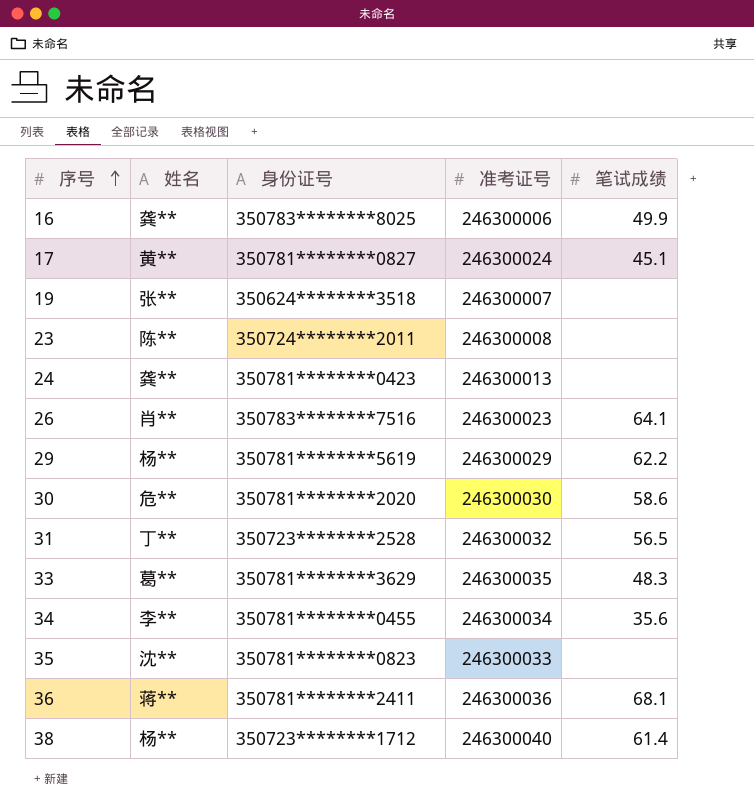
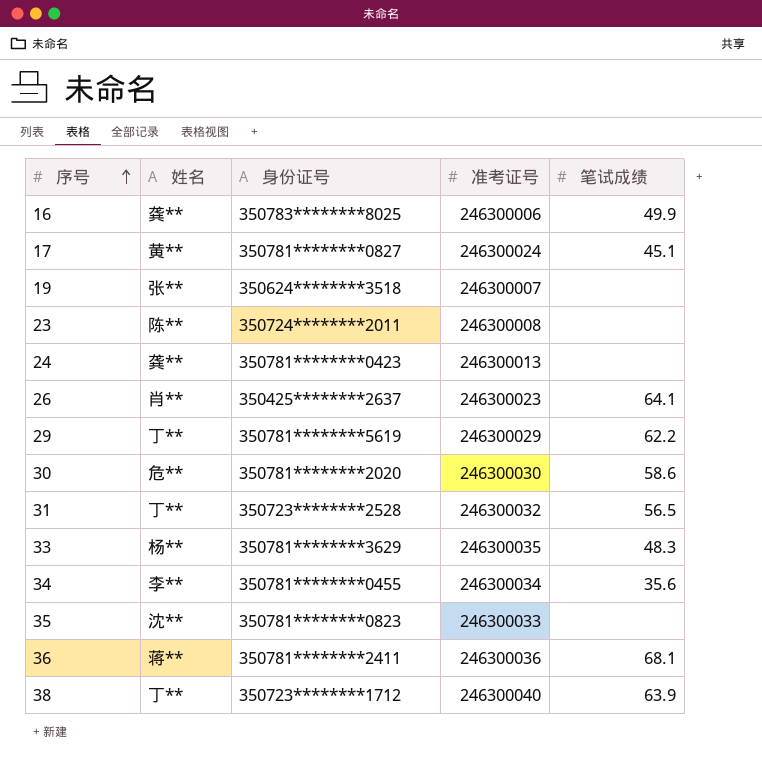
26 | 身份证号: 350783********7516 -> 350425********2637
29 | 姓名: 杨** -> 丁**
33 | 姓名: 葛** -> 杨**
38 | 姓名: 杨** -> 丁**
38 | 笔试成绩: 61.4 -> 63.9

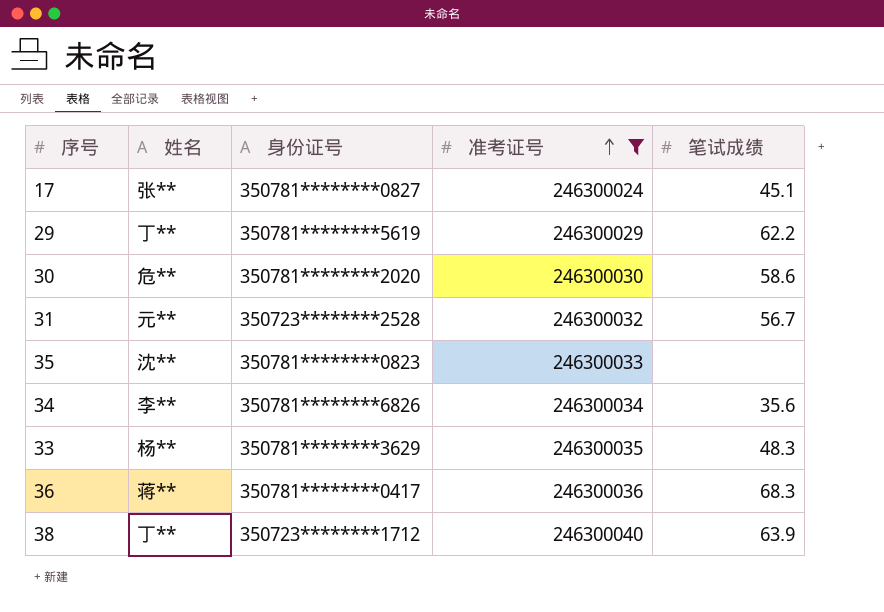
filter: none -> 准考证号 >= 246300024
row order: 序号 ascending -> 准考证号 ascending
17 | 姓名: 黄** -> 张**
31 | 姓名: 丁** -> 元**
31 | 笔试成绩: 56.5 -> 56.7
34 | 身份证号: 350781********0455 -> 350781********6826
36 | 身份证号: 350781********2411 -> 350781********0417
36 | 笔试成绩: 68.1 -> 68.3

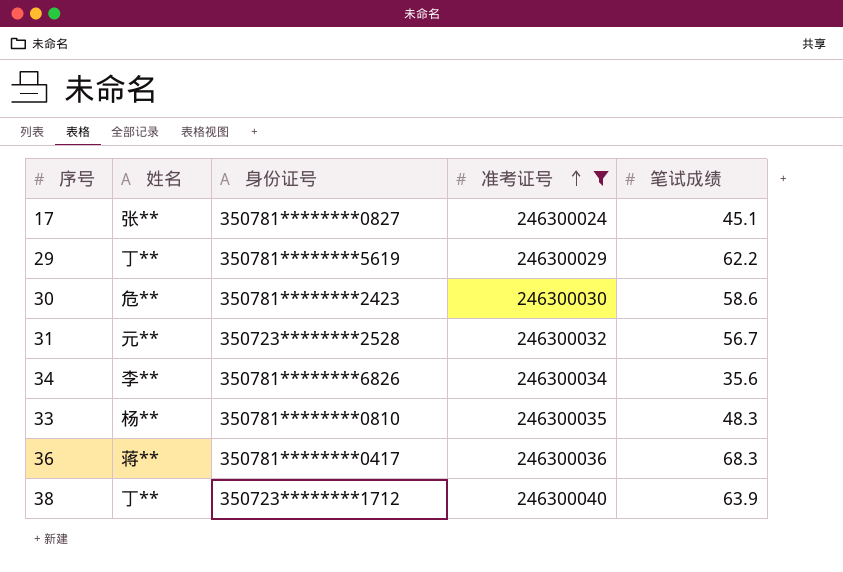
row 35: 沈** | 350781********0823 | 246300033 | none -> none
30 | 身份证号: 350781********2020 -> 350781********2423
33 | 身份证号: 350781********3629 -> 350781********0810

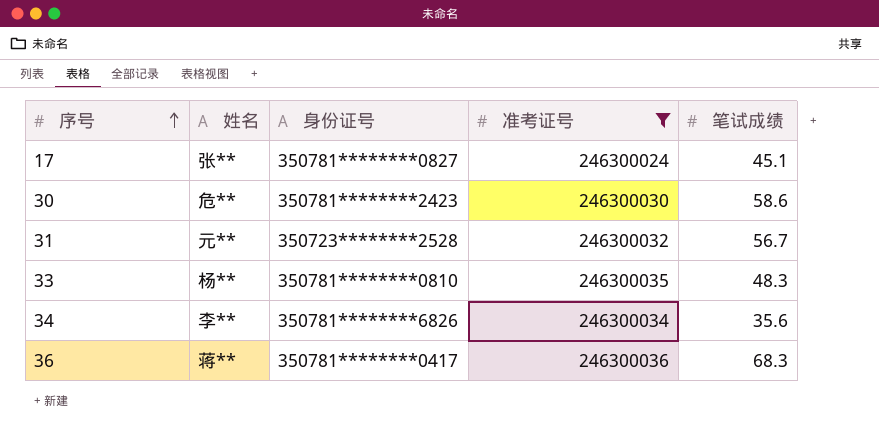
row order: 准考证号 ascending -> 序号 ascending
row 29: 丁** | 350781********5619 | 246300029 | 62.2 -> none
row 38: 丁** | 350723********1712 | 246300040 | 63.9 -> none

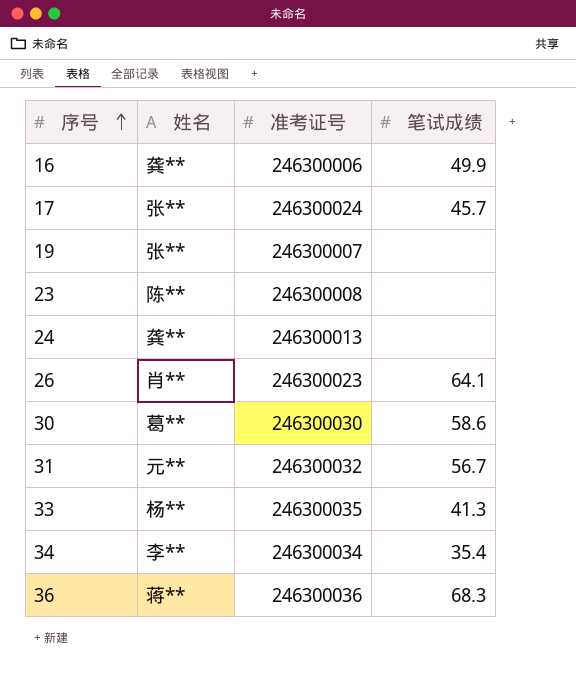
filter: 准考证号 >= 246300024 -> none
column 身份证号 | position: 3 -> none
17 | 笔试成绩: 45.1 -> 45.7
30 | 姓名: 危** -> 葛**
33 | 笔试成绩: 48.3 -> 41.3
34 | 笔试成绩: 35.6 -> 35.4

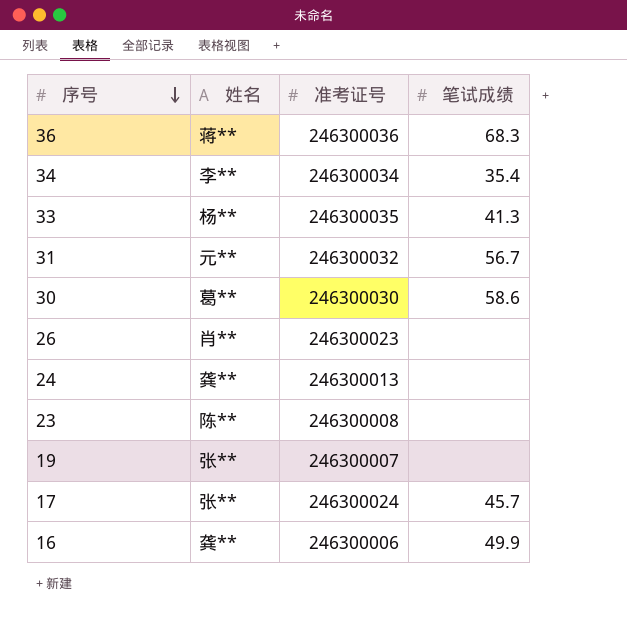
row order: 序号 ascending -> 序号 descending
26 | 笔试成绩: 64.1 -> none

